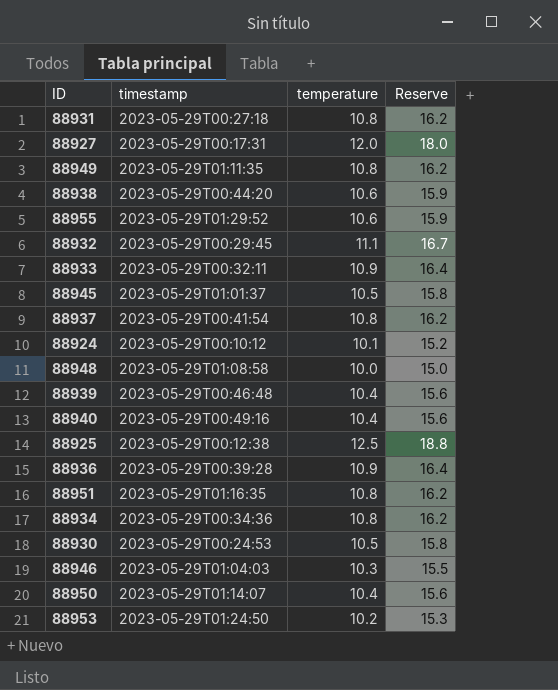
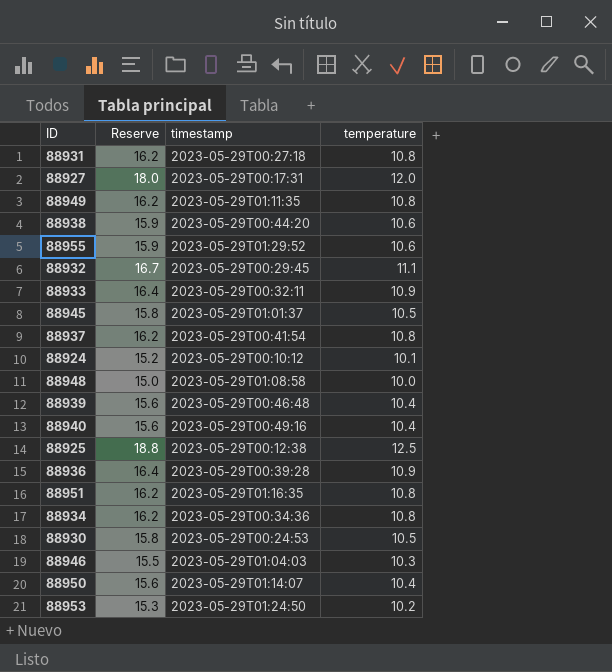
column Reserve | position: 4 -> 2

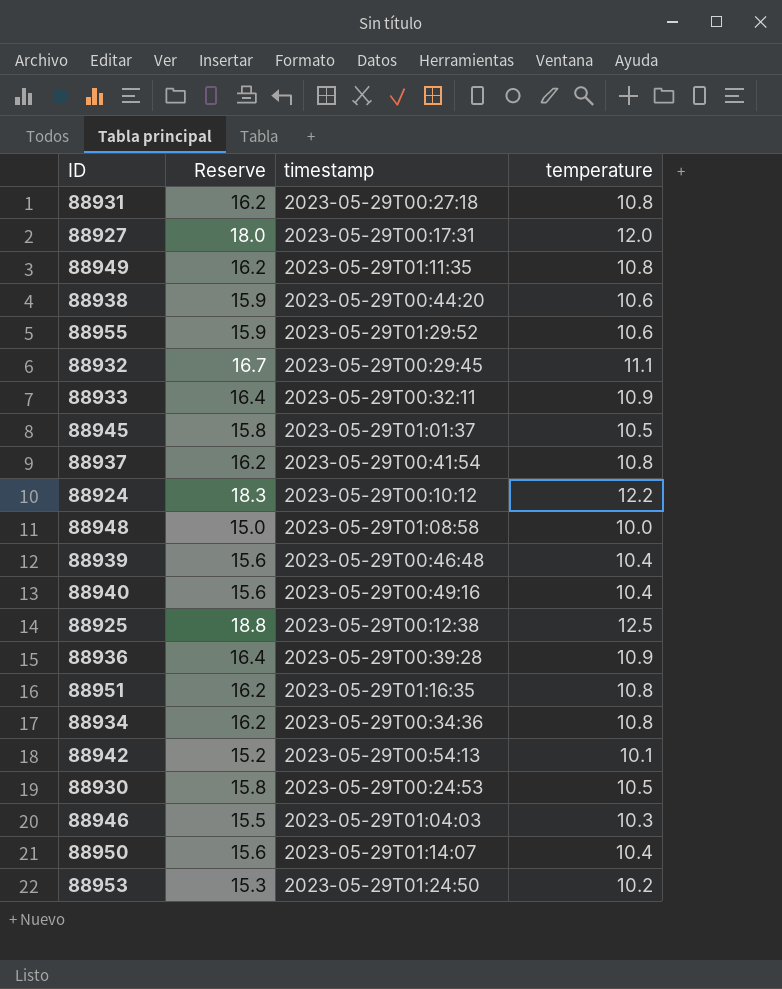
88924 | Reserve: 15.2 -> 18.3
88924 | temperature: 10.1 -> 12.2
row 88942: none -> 15.2 | 2023-05-29T00:54:13 | 10.1

